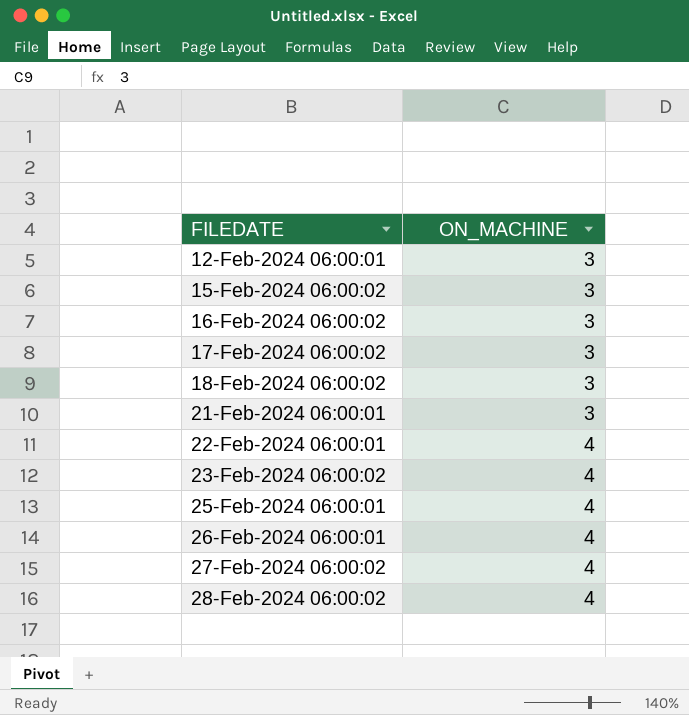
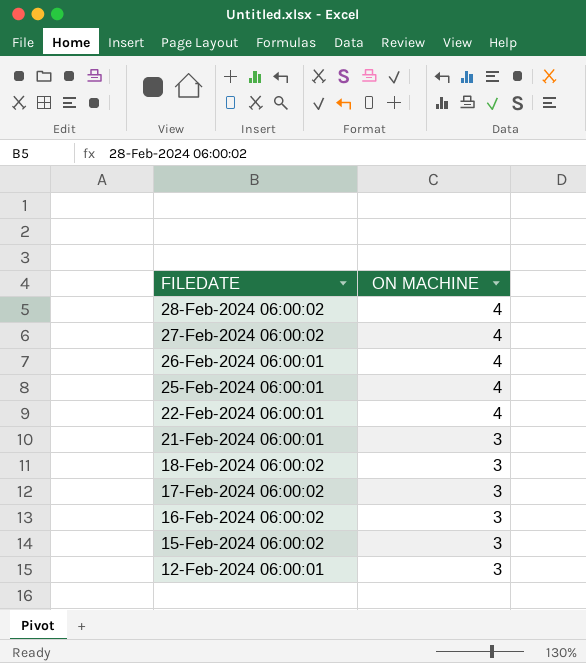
row order: FILEDATE ascending -> FILEDATE descending
column name: ON_MACHINE -> ON MACHINE
row 23-Feb-2024 06:00:02: 4 -> none

